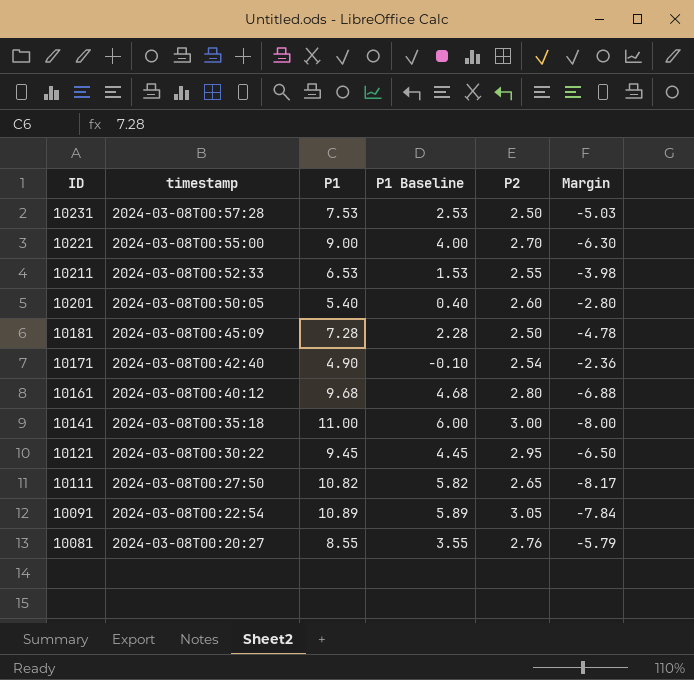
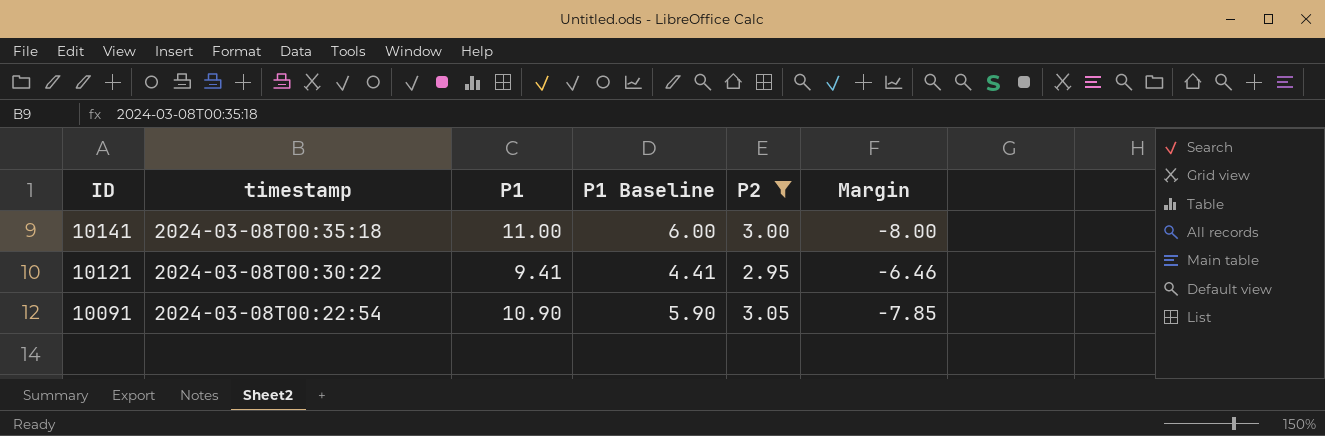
filter: none -> P2 >= 2.95
10121 | P1: 9.45 -> 9.41
10121 | P1 Baseline: 4.45 -> 4.41
10121 | Margin: -6.50 -> -6.46
10091 | P1: 10.89 -> 10.90
10091 | P1 Baseline: 5.89 -> 5.90
10091 | Margin: -7.84 -> -7.85

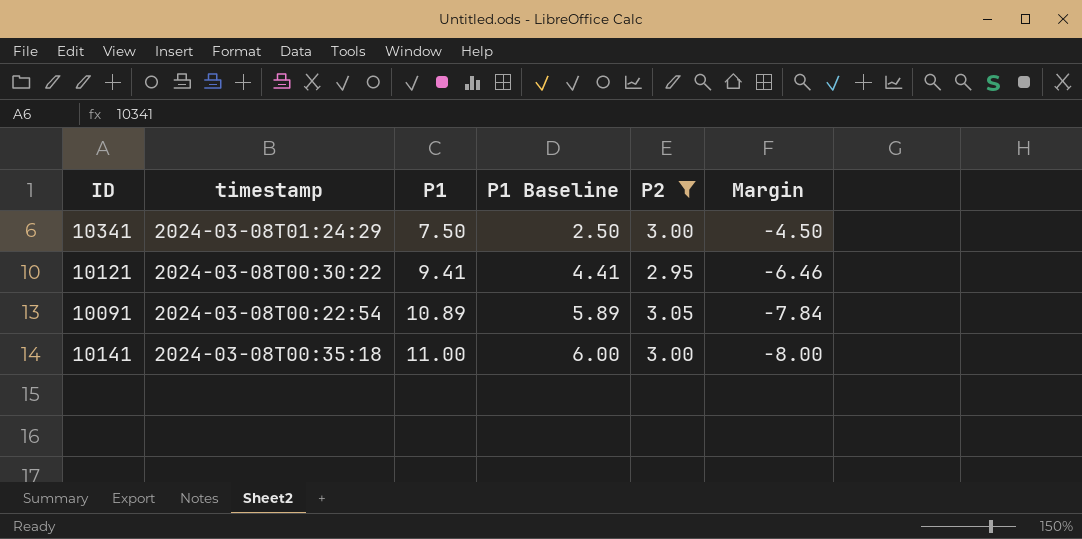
row order: ID descending -> P1 ascending
row 10341: none -> 2024-03-08T01:24:29 | 7.50 | 2.50 | 3.00 | -4.50
10091 | P1: 10.90 -> 10.89
10091 | P1 Baseline: 5.90 -> 5.89
10091 | Margin: -7.85 -> -7.84

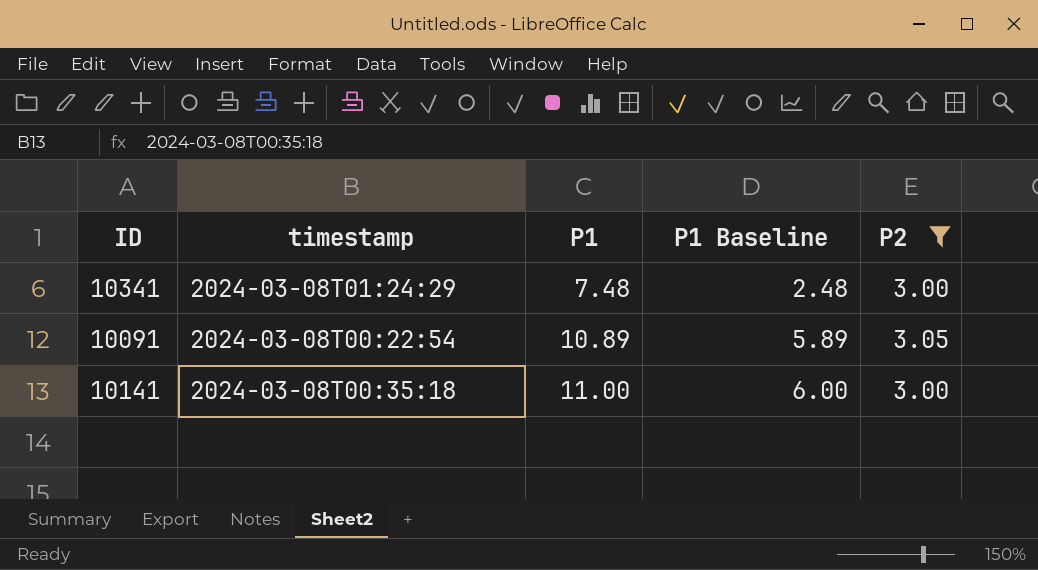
column Margin | formula: [P2] - [P1] -> none
row 10121: 2024-03-08T00:30:22 | 9.41 | 4.41 | 2.95 | -6.46 -> none
10341 | P1: 7.50 -> 7.48
10341 | P1 Baseline: 2.50 -> 2.48

